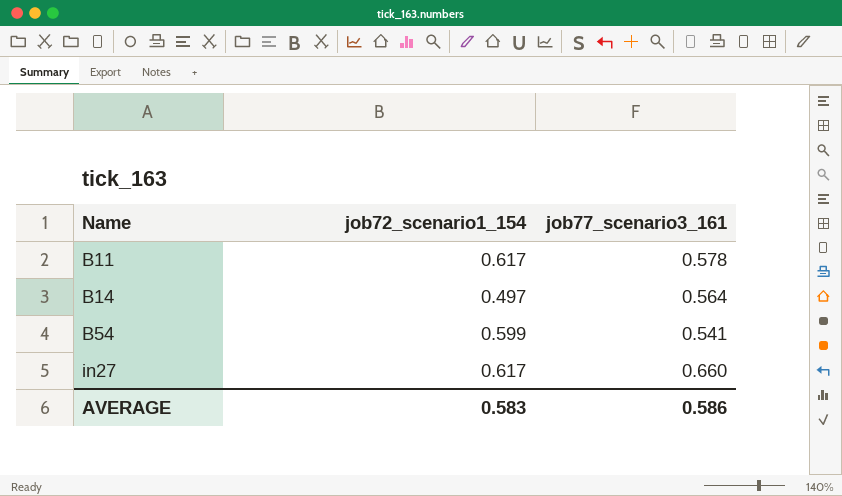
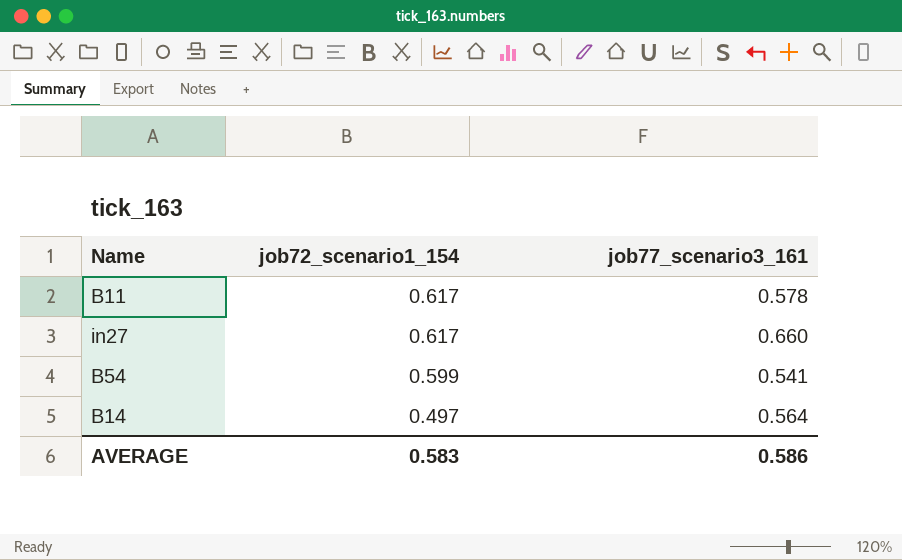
row order: Name ascending -> job72_scenario1_154 descending

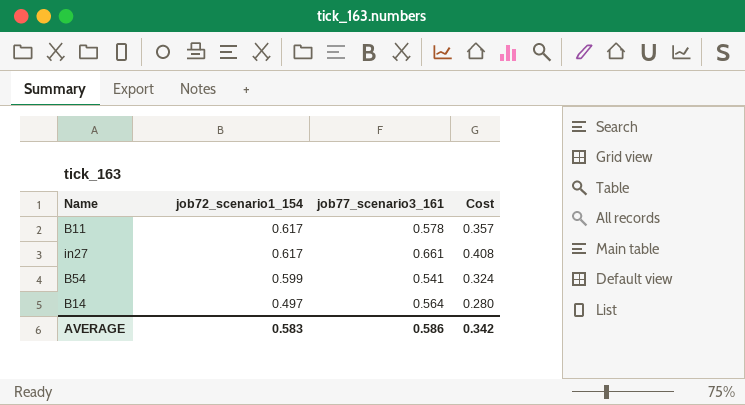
column Cost | formula: none -> [job72_scenario1_154] * [job77_scenario3_161]
in27 | job77_scenario3_161: 0.660 -> 0.661

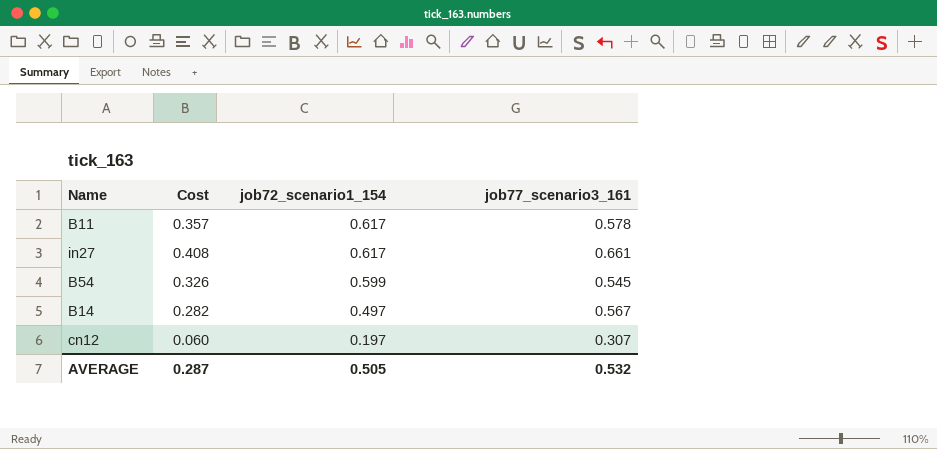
column Cost | position: 4 -> 2
B54 | Cost: 0.324 -> 0.326
B54 | job77_scenario3_161: 0.541 -> 0.545
B14 | Cost: 0.280 -> 0.282
B14 | job77_scenario3_161: 0.564 -> 0.567
row cn12: none -> 0.060 | 0.197 | 0.307
AVERAGE | Cost: 0.342 -> 0.287
AVERAGE | job72_scenario1_154: 0.583 -> 0.505
AVERAGE | job77_scenario3_161: 0.586 -> 0.532

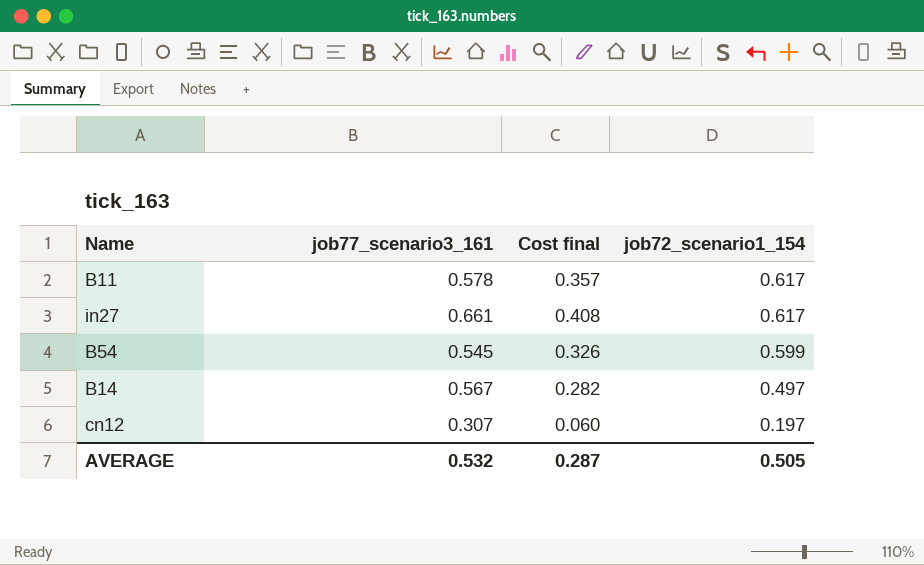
column job77_scenario3_161 | position: 4 -> 2
column name: Cost -> Cost final

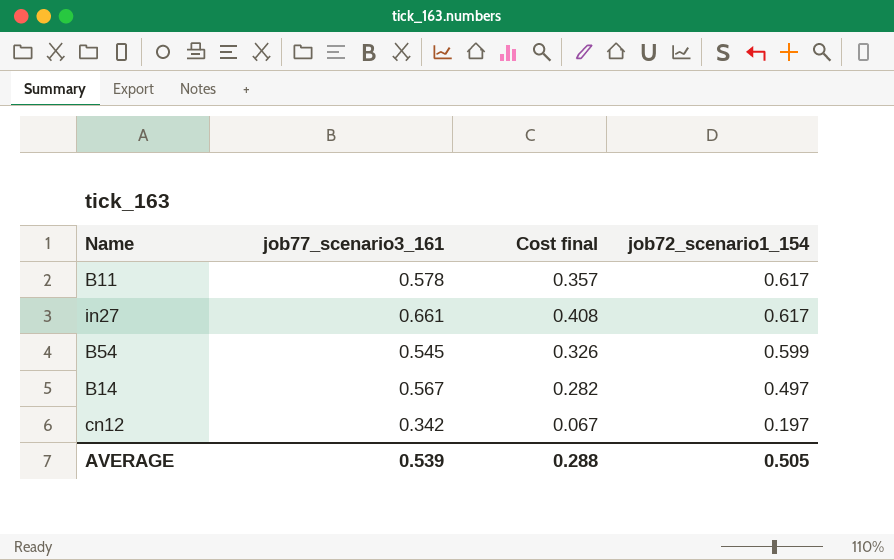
cn12 | job77_scenario3_161: 0.307 -> 0.342
cn12 | Cost final: 0.060 -> 0.067
AVERAGE | job77_scenario3_161: 0.532 -> 0.539
AVERAGE | Cost final: 0.287 -> 0.288

